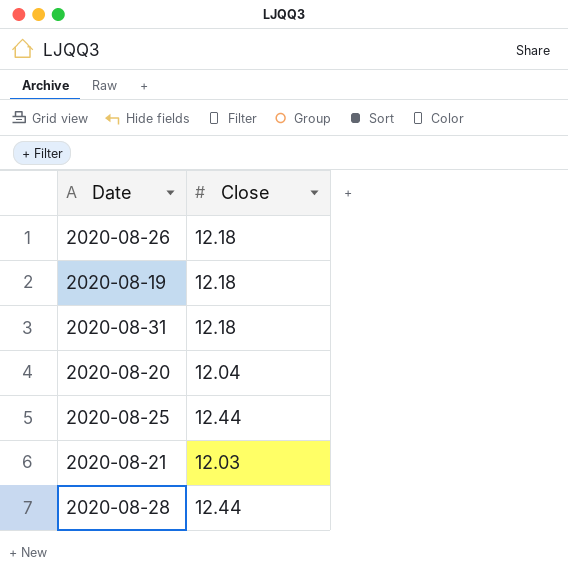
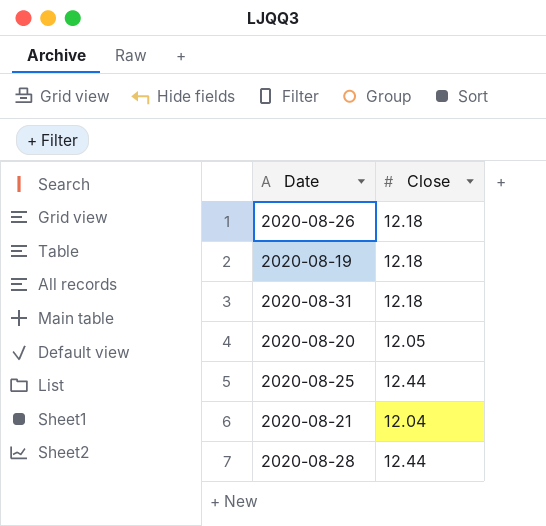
2020-08-20 | Close: 12.04 -> 12.05
2020-08-21 | Close: 12.03 -> 12.04

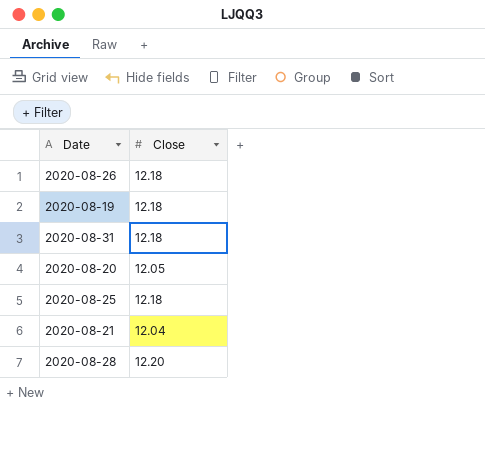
2020-08-25 | Close: 12.44 -> 12.18
2020-08-28 | Close: 12.44 -> 12.20

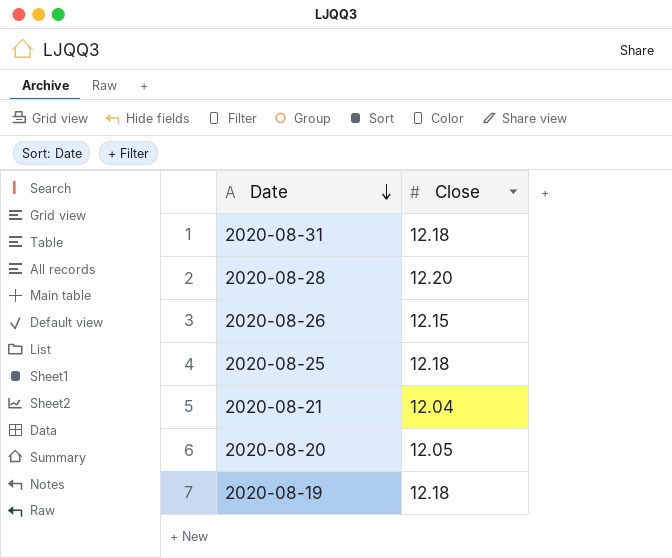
row order: none -> Date descending
2020-08-26 | Close: 12.18 -> 12.15

